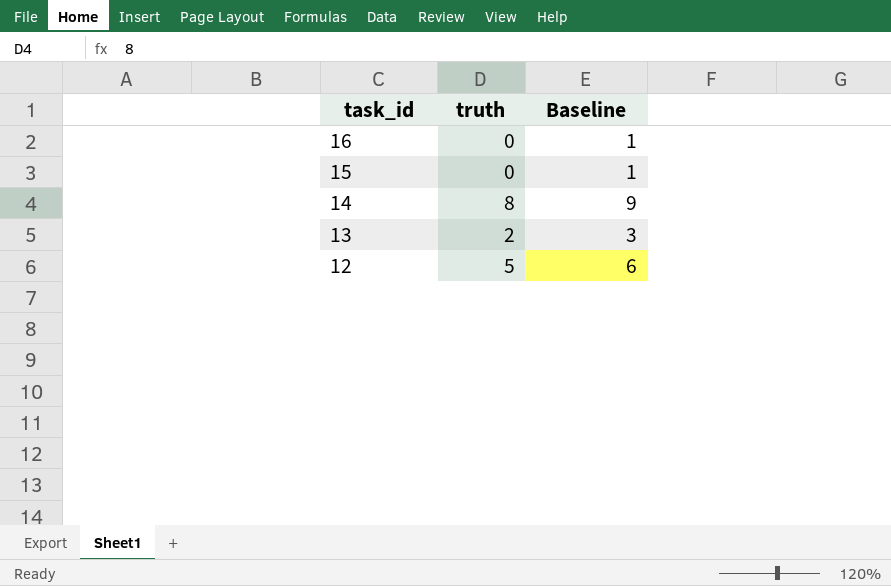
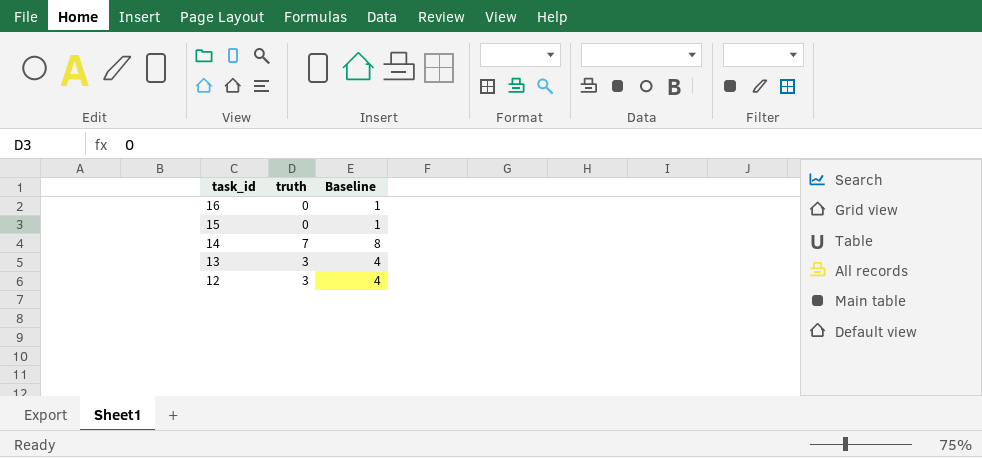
14 | truth: 8 -> 7
14 | Baseline: 9 -> 8
13 | truth: 2 -> 3
13 | Baseline: 3 -> 4
12 | truth: 5 -> 3
12 | Baseline: 6 -> 4

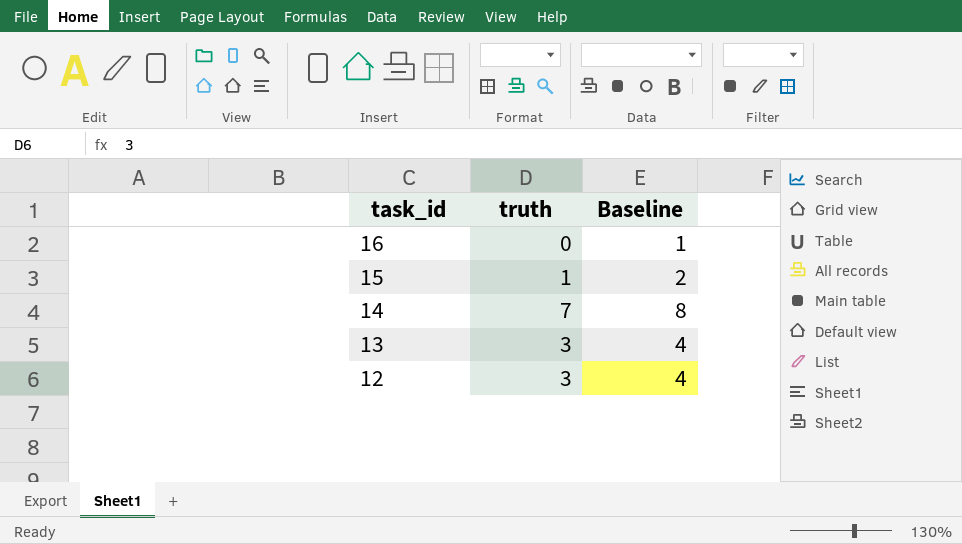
15 | truth: 0 -> 1
15 | Baseline: 1 -> 2

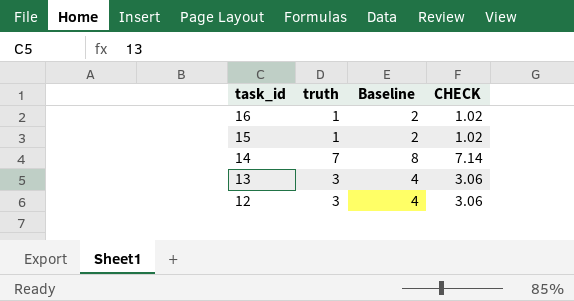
column CHECK | formula: none -> [truth] * 1.02
16 | truth: 0 -> 1
16 | Baseline: 1 -> 2

